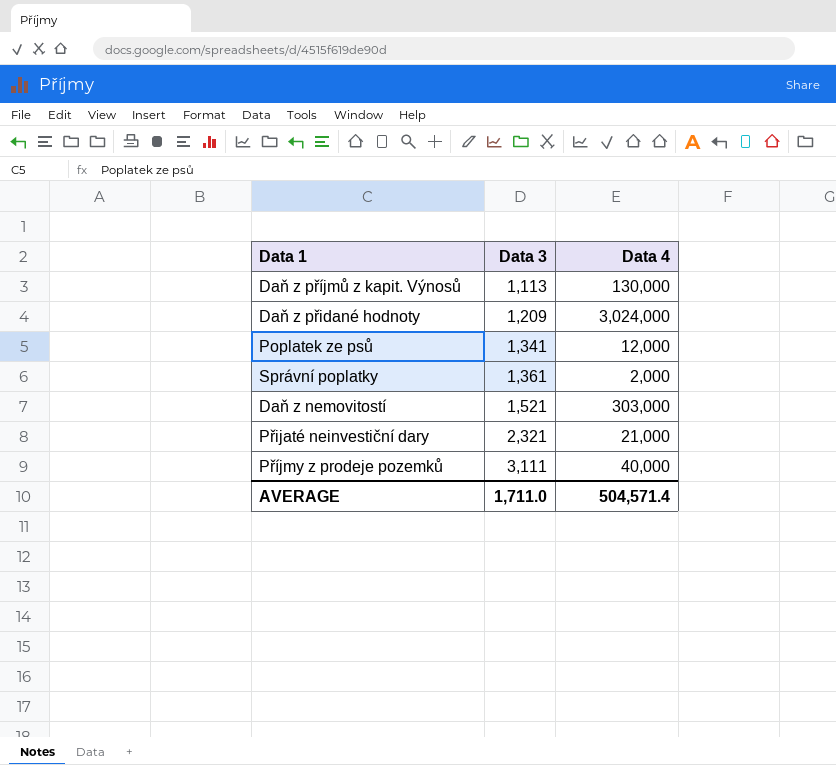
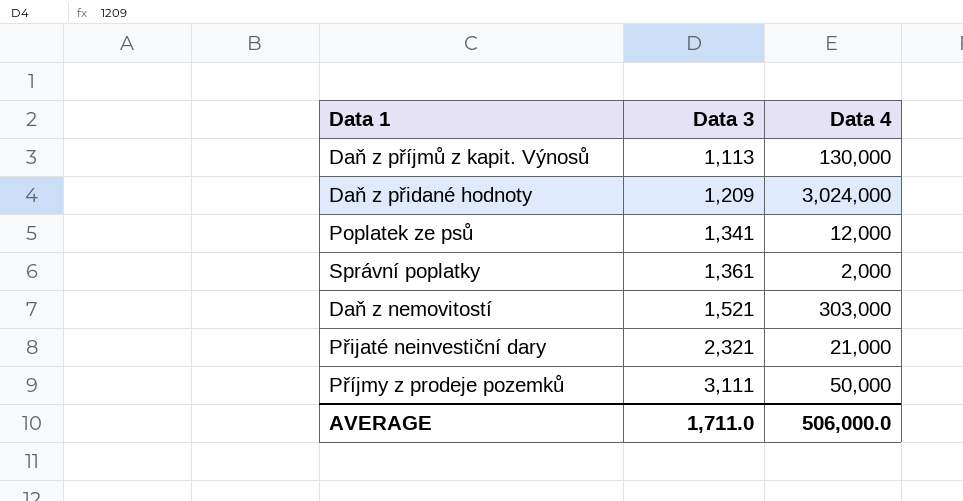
Příjmy z prodeje pozemků | Data 4: 40,000 -> 50,000
AVERAGE | Data 4: 504,571.4 -> 506,000.0

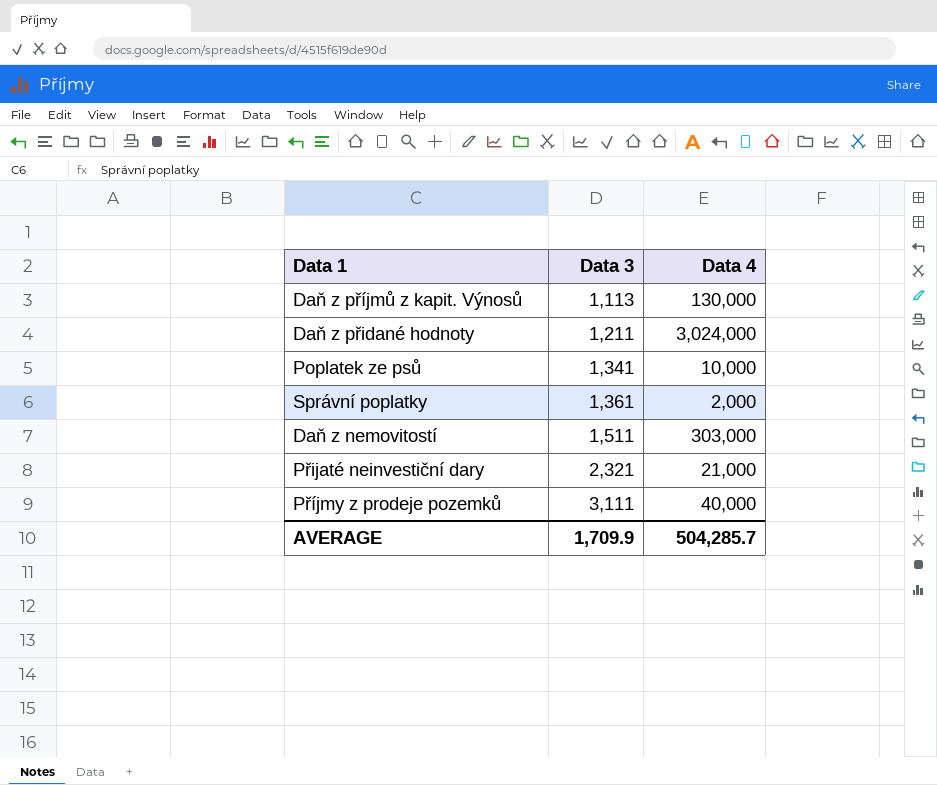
Daň z přidané hodnoty | Data 3: 1,209 -> 1,211
Poplatek ze psů | Data 4: 12,000 -> 10,000
Daň z nemovitostí | Data 3: 1,521 -> 1,511
Příjmy z prodeje pozemků | Data 4: 50,000 -> 40,000
AVERAGE | Data 3: 1,711.0 -> 1,709.9
AVERAGE | Data 4: 506,000.0 -> 504,285.7

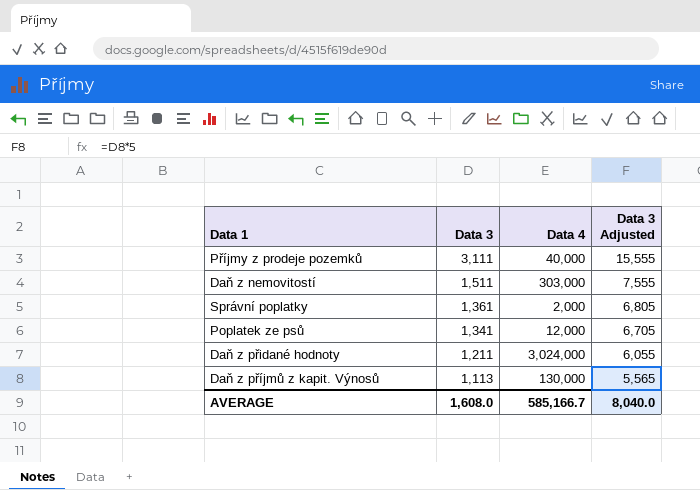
row order: Data 3 ascending -> Data 3 descending
column Data 3 Adjusted | formula: none -> [Data 3] * 5
row Přijaté neinvestiční dary: 2,321 | 21,000 -> none
Poplatek ze psů | Data 4: 10,000 -> 12,000
AVERAGE | Data 3: 1,709.9 -> 1,608.0
AVERAGE | Data 4: 504,285.7 -> 585,166.7

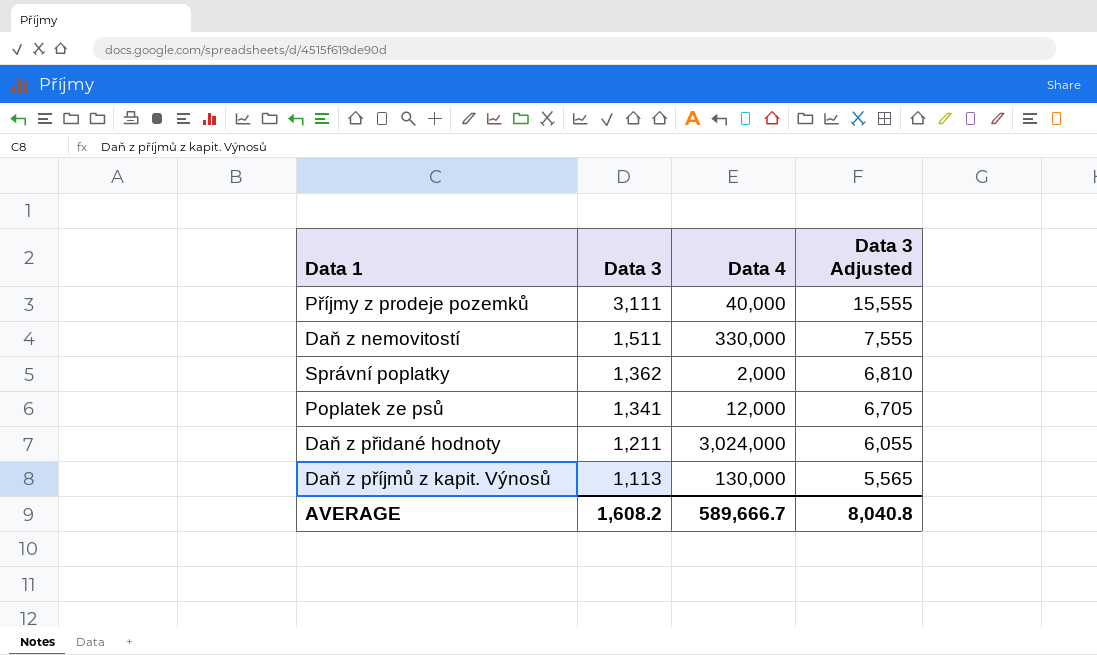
Daň z nemovitostí | Data 4: 303,000 -> 330,000
Správní poplatky | Data 3: 1,361 -> 1,362
Správní poplatky | Data 3 Adjusted: 6,805 -> 6,810
AVERAGE | Data 3: 1,608.0 -> 1,608.2
AVERAGE | Data 4: 585,166.7 -> 589,666.7
AVERAGE | Data 3 Adjusted: 8,040.0 -> 8,040.8

